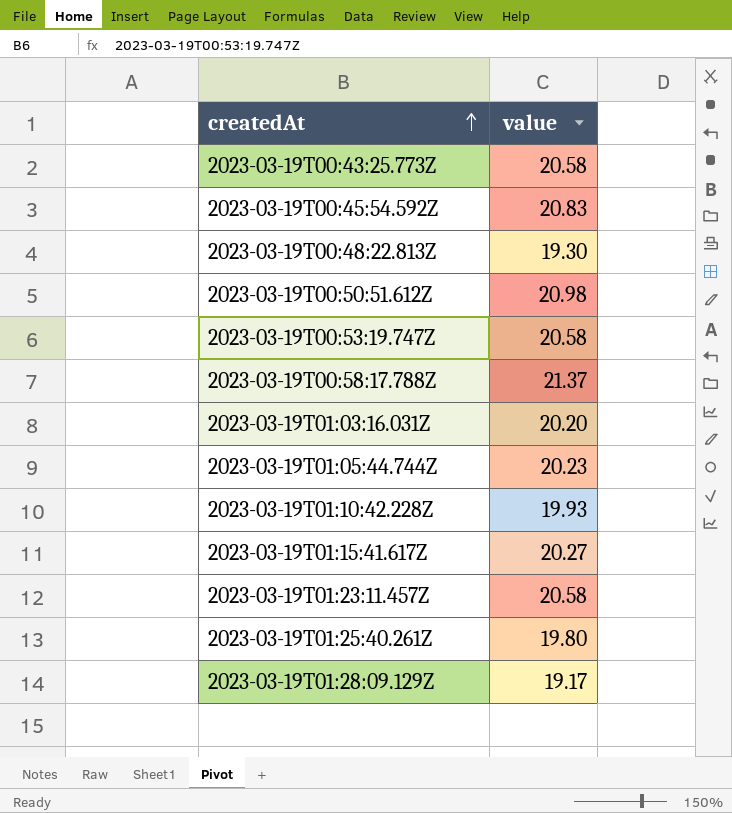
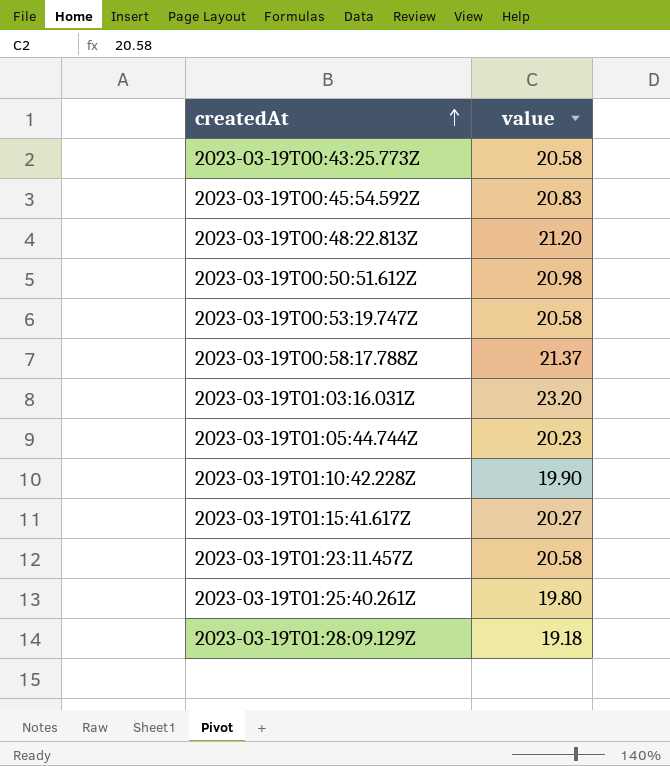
2023-03-19T00:48:22.813Z | value: 19.30 -> 21.20
2023-03-19T01:03:16.031Z | value: 20.20 -> 23.20
2023-03-19T01:10:42.228Z | value: 19.93 -> 19.90
2023-03-19T01:28:09.129Z | value: 19.17 -> 19.18

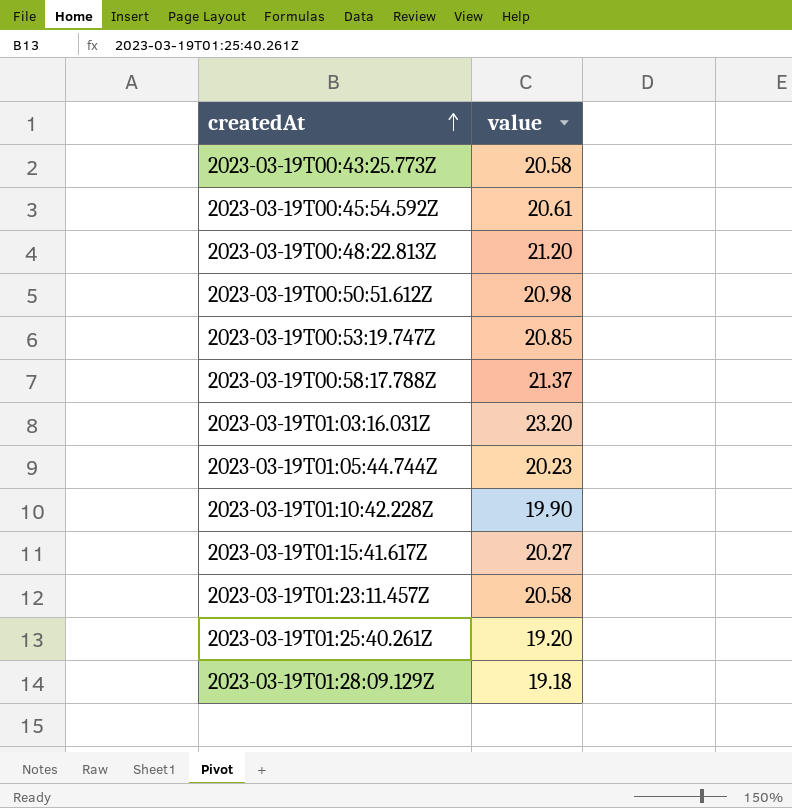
2023-03-19T00:45:54.592Z | value: 20.83 -> 20.61
2023-03-19T00:53:19.747Z | value: 20.58 -> 20.85
2023-03-19T01:25:40.261Z | value: 19.80 -> 19.20

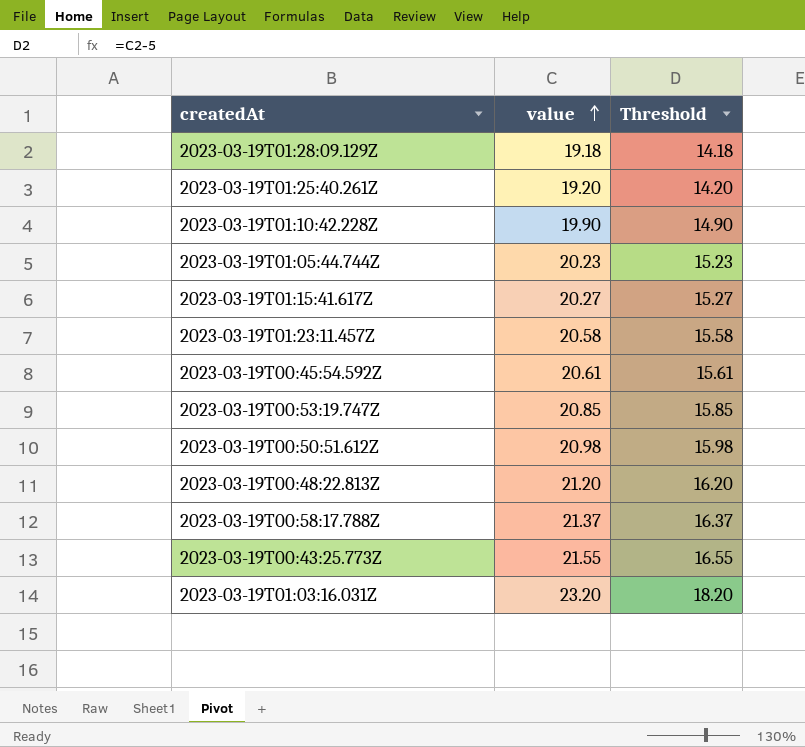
row order: createdAt ascending -> value ascending
column Threshold | formula: none -> [value] - 5
2023-03-19T00:43:25.773Z | value: 20.58 -> 21.55

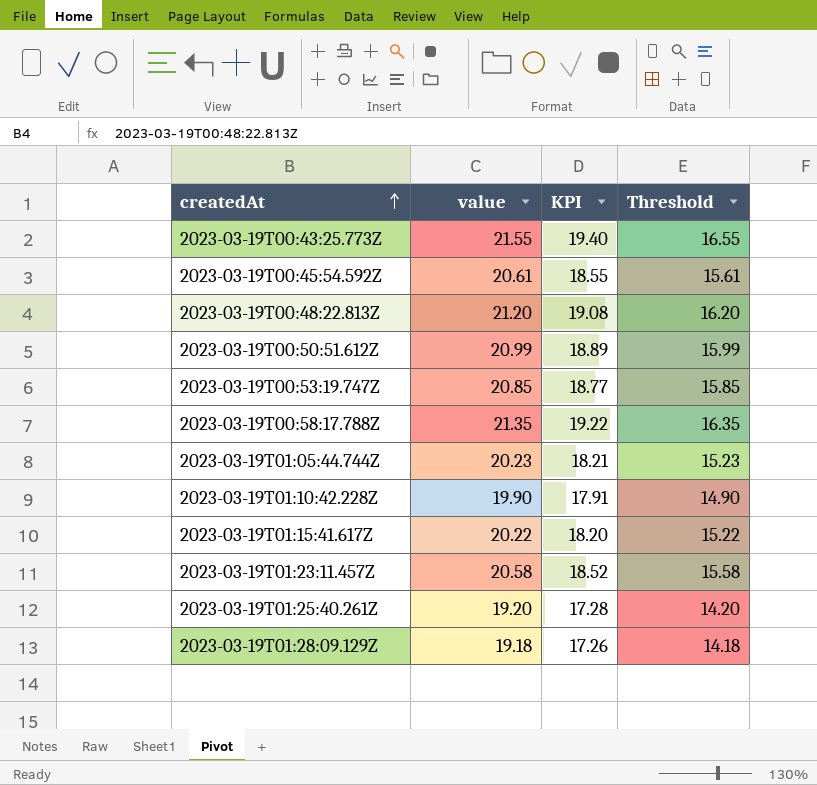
row order: value ascending -> createdAt ascending
column KPI | formula: none -> [value] * 0.9
row 2023-03-19T01:03:16.031Z: 23.20 | 18.20 -> none
2023-03-19T00:50:51.612Z | value: 20.98 -> 20.99
2023-03-19T00:50:51.612Z | Threshold: 15.98 -> 15.99
2023-03-19T00:58:17.788Z | value: 21.37 -> 21.35
2023-03-19T00:58:17.788Z | Threshold: 16.37 -> 16.35
2023-03-19T01:15:41.617Z | value: 20.27 -> 20.22
2023-03-19T01:15:41.617Z | Threshold: 15.27 -> 15.22

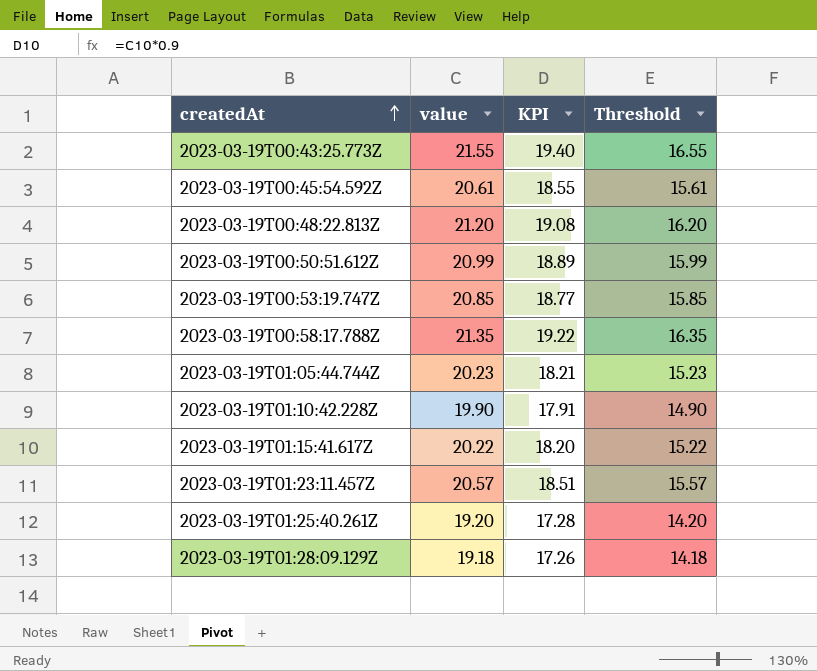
2023-03-19T01:23:11.457Z | value: 20.58 -> 20.57
2023-03-19T01:23:11.457Z | KPI: 18.52 -> 18.51
2023-03-19T01:23:11.457Z | Threshold: 15.58 -> 15.57

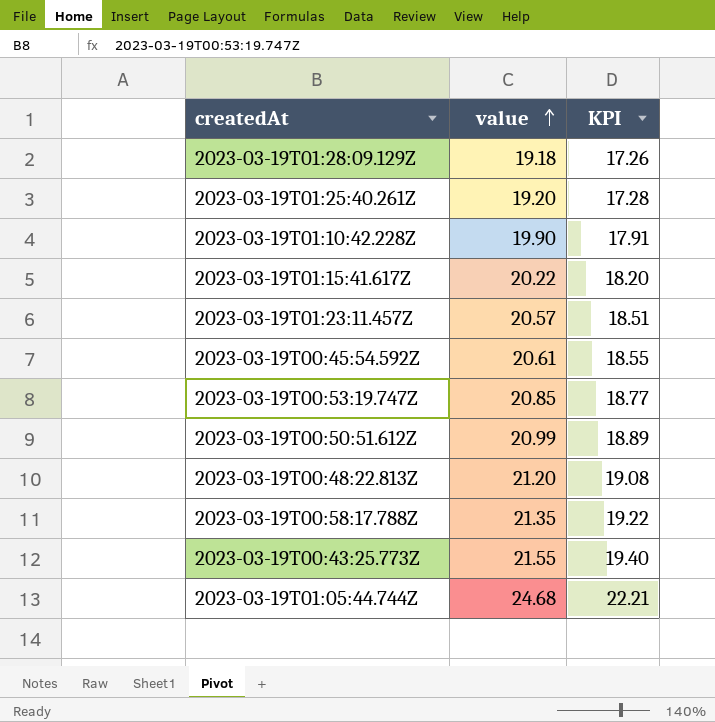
row order: createdAt ascending -> value ascending
column Threshold | formula: [value] - 5 -> none
2023-03-19T01:05:44.744Z | value: 20.23 -> 24.68
2023-03-19T01:05:44.744Z | KPI: 18.21 -> 22.21

